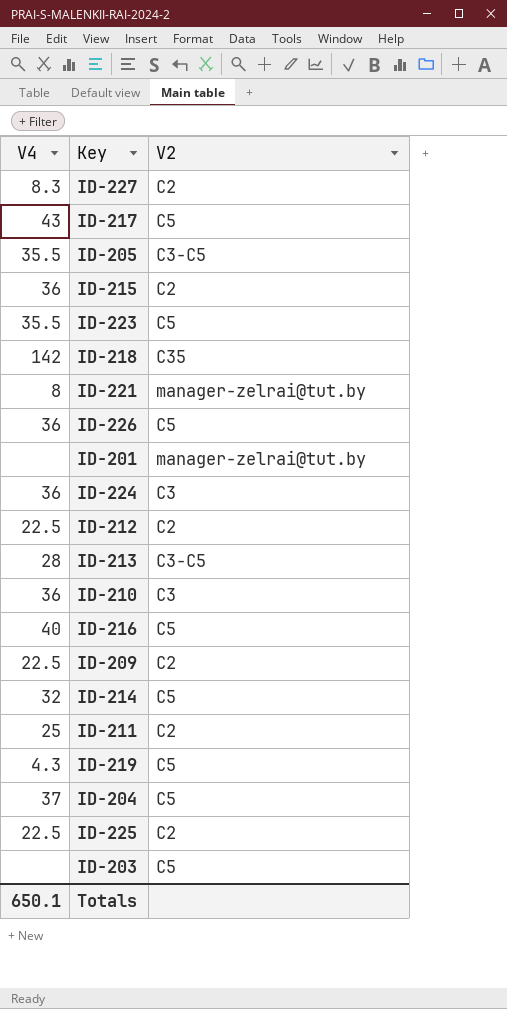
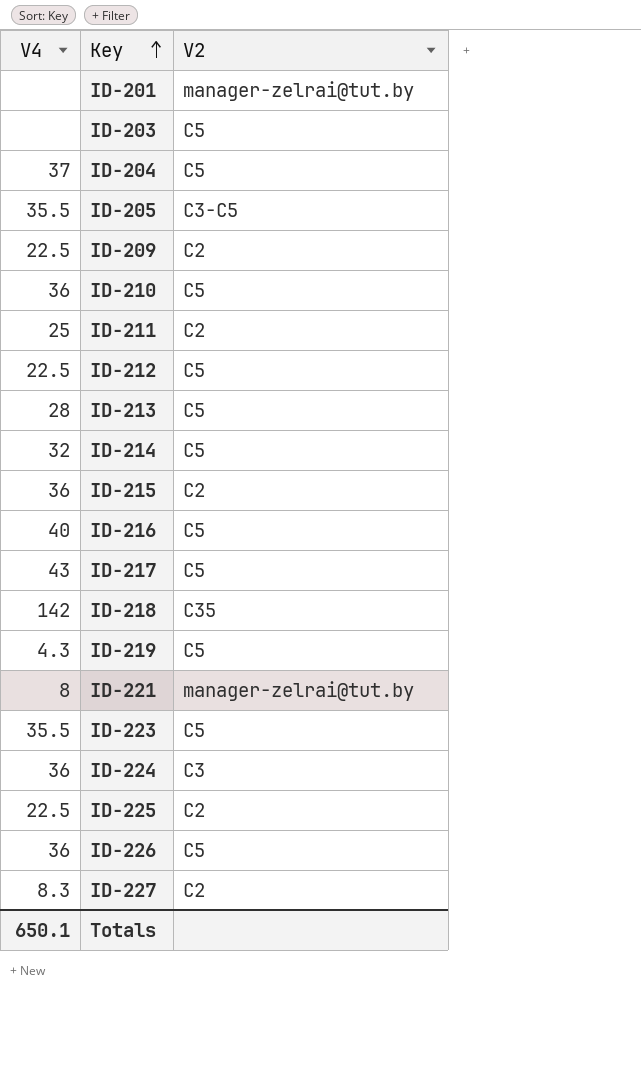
row order: none -> Key ascending
ID-210 | V2: C3 -> С5
ID-212 | V2: C2 -> C5
ID-213 | V2: С3-С5 -> C5

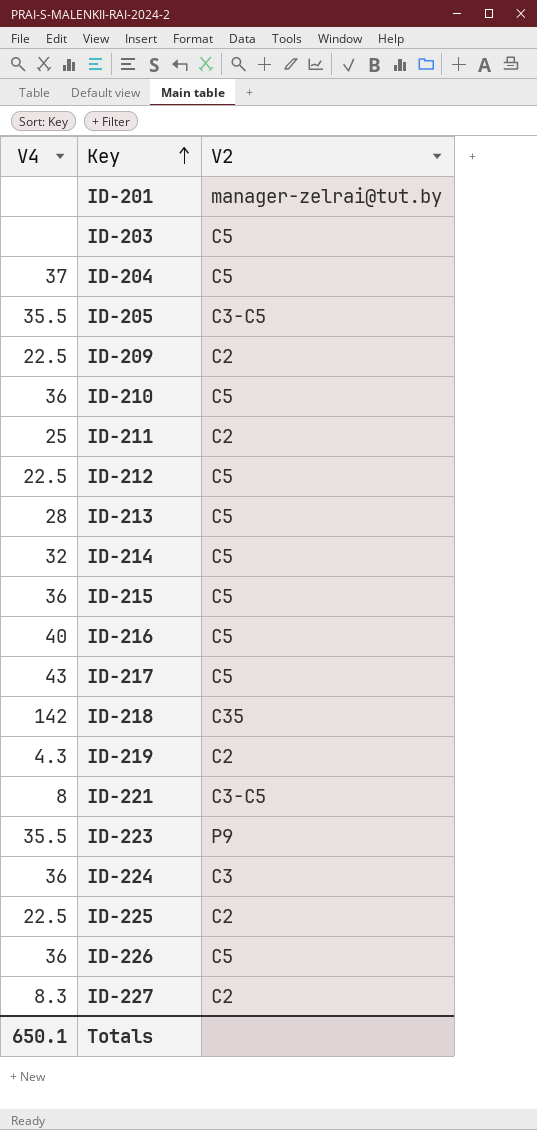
ID-209 | V2: С2 -> C2
ID-215 | V2: C2 -> C5
ID-219 | V2: C5 -> С2
ID-221 | V2: manager-zelrai@tut.by -> С3-С5
ID-223 | V2: C5 -> P9

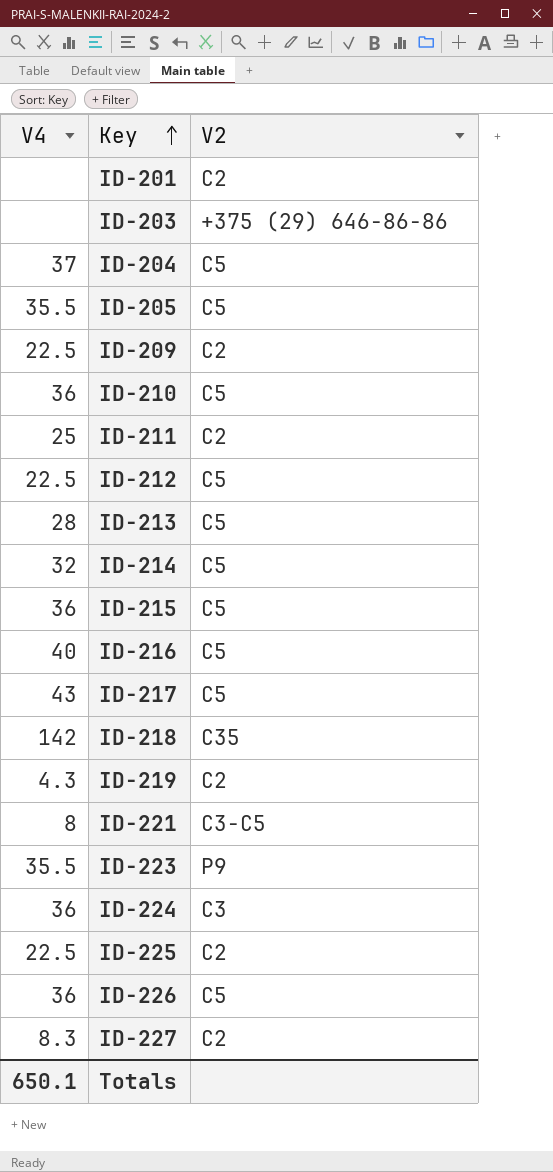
ID-201 | V2: manager-zelrai@tut.by -> С2
ID-203 | V2: C5 -> +375 (29) 646-86-86
ID-205 | V2: С3-С5 -> C5

